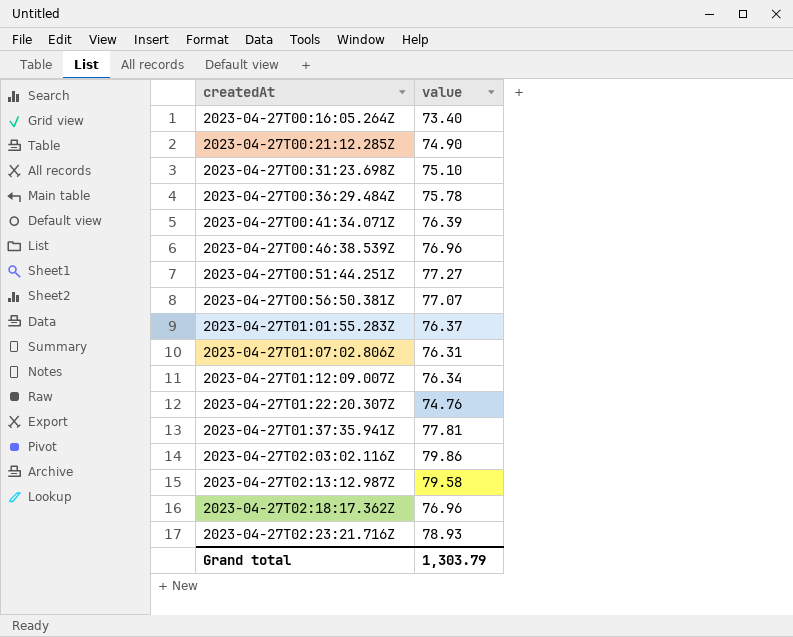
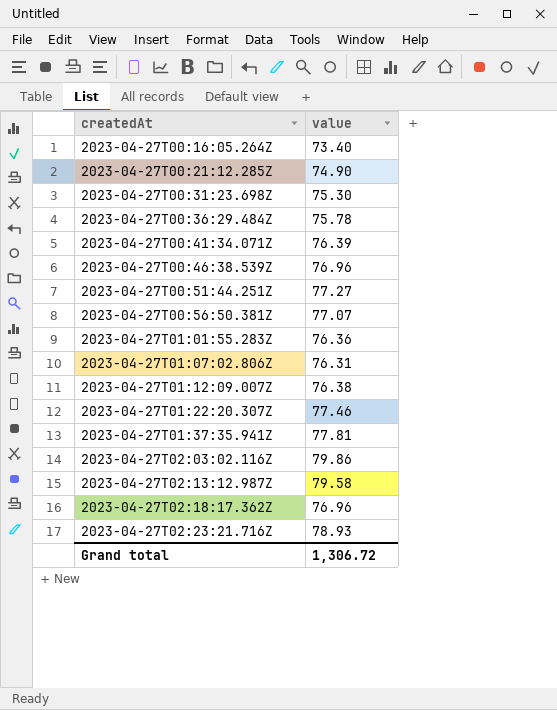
2023-04-27T00:31:23.698Z | value: 75.10 -> 75.30
2023-04-27T01:01:55.283Z | value: 76.37 -> 76.36
2023-04-27T01:12:09.007Z | value: 76.34 -> 76.38
2023-04-27T01:22:20.307Z | value: 74.76 -> 77.46
Grand total | value: 1,303.79 -> 1,306.72

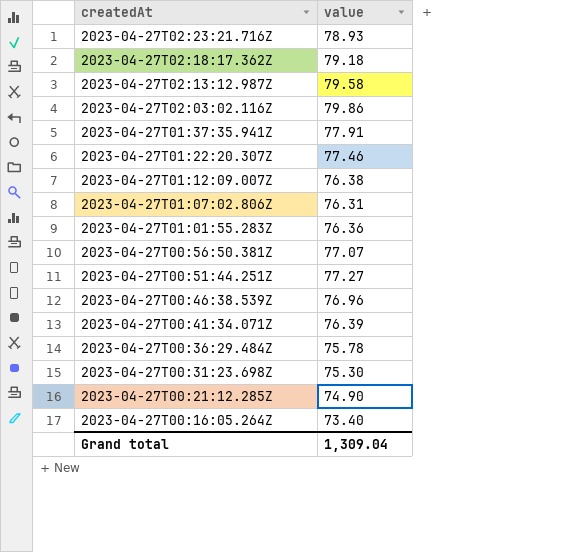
row order: createdAt ascending -> createdAt descending
2023-04-27T02:18:17.362Z | value: 76.96 -> 79.18
2023-04-27T01:37:35.941Z | value: 77.81 -> 77.91
Grand total | value: 1,306.72 -> 1,309.04

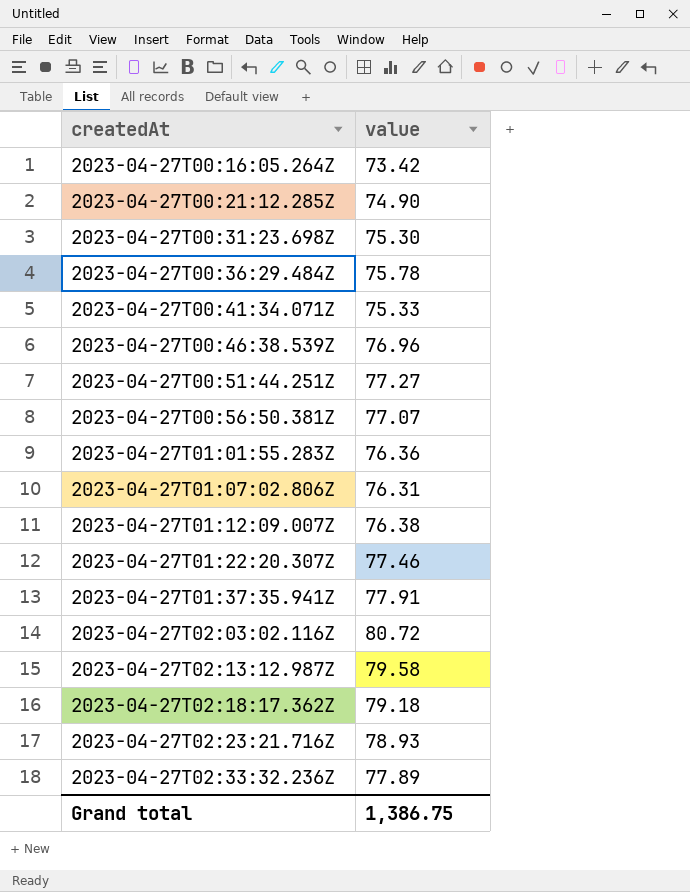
row order: createdAt descending -> createdAt ascending
2023-04-27T00:16:05.264Z | value: 73.40 -> 73.42
2023-04-27T00:41:34.071Z | value: 76.39 -> 75.33
2023-04-27T02:03:02.116Z | value: 79.86 -> 80.72
row 2023-04-27T02:33:32.236Z: none -> 77.89
Grand total | value: 1,309.04 -> 1,386.75

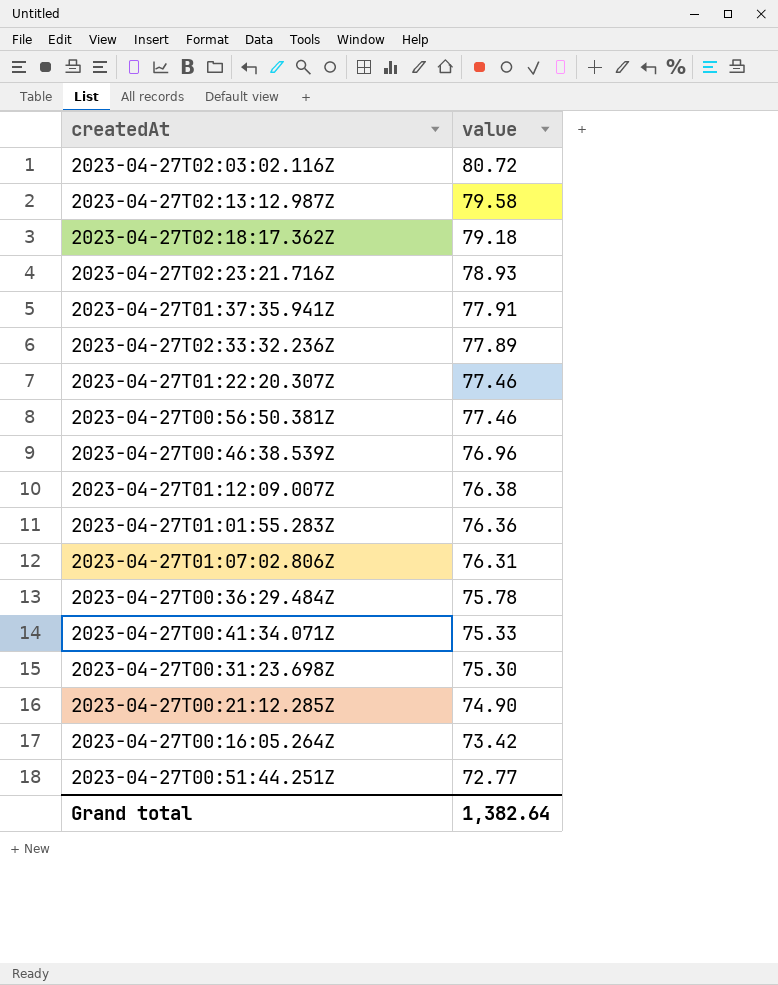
row order: createdAt ascending -> value descending
2023-04-27T00:56:50.381Z | value: 77.07 -> 77.46
2023-04-27T00:51:44.251Z | value: 77.27 -> 72.77
Grand total | value: 1,386.75 -> 1,382.64

